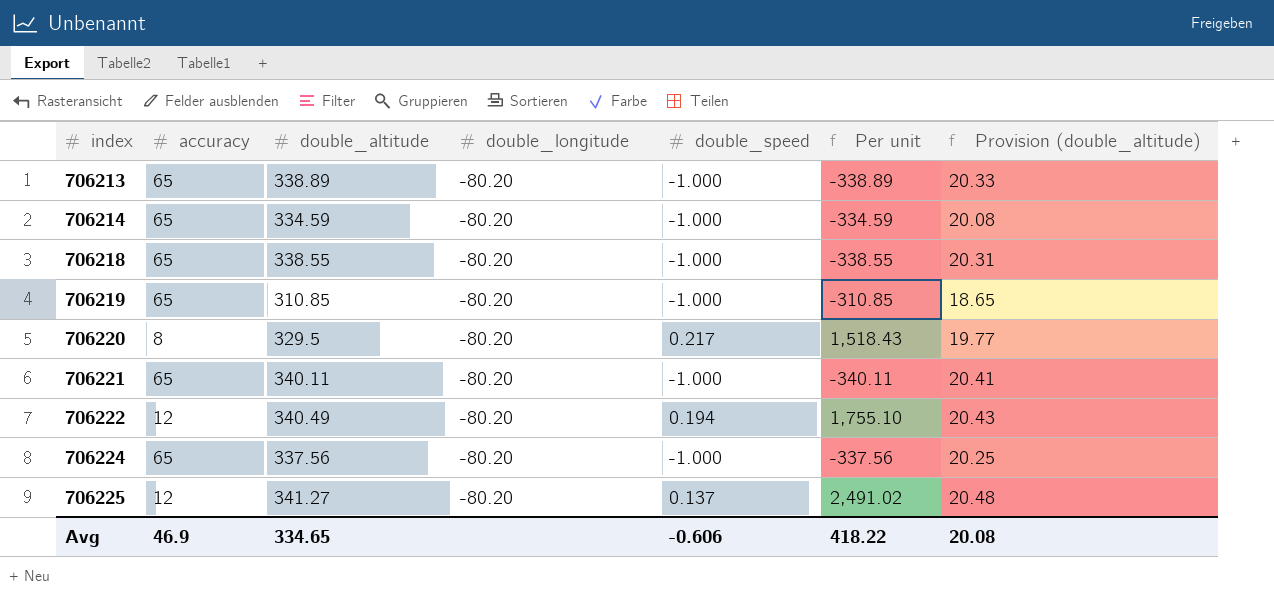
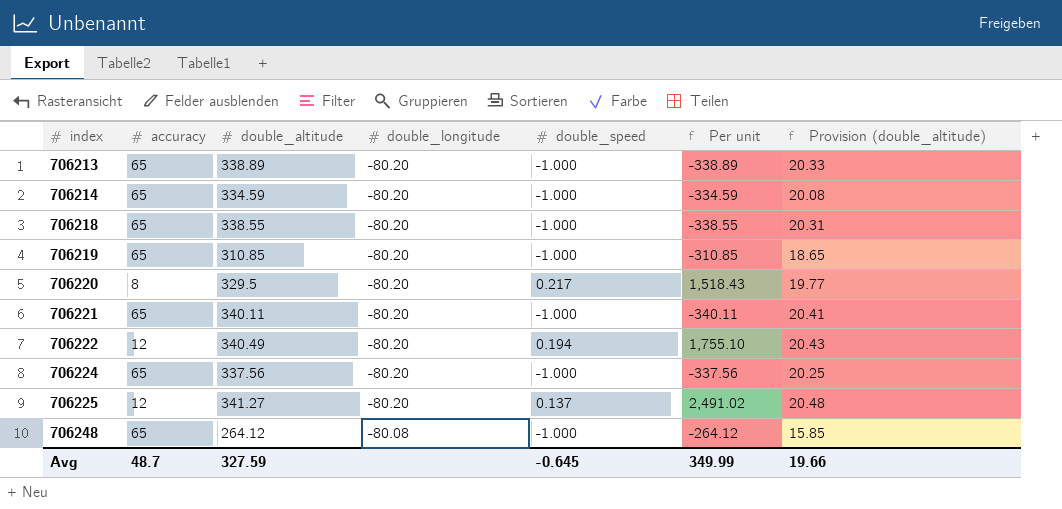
row 706248: none -> 65 | 264.12 | -80.08 | -1.000 | -264.12 | 15.85
Avg | accuracy: 46.9 -> 48.7
Avg | double_altitude: 334.65 -> 327.59
Avg | double_speed: -0.606 -> -0.645
Avg | Per unit: 418.22 -> 349.99
Avg | Provision (double_altitude): 20.08 -> 19.66

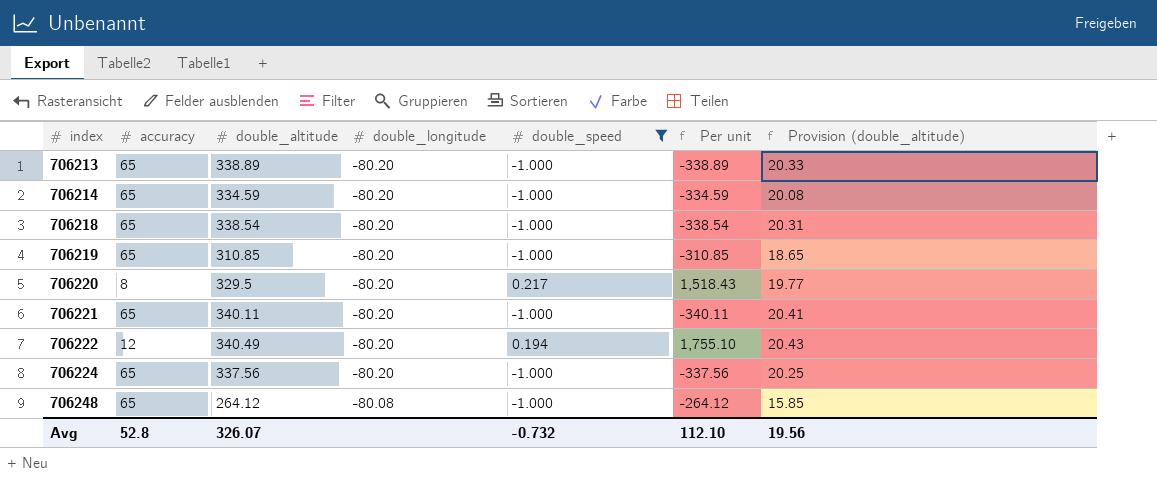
filter: none -> double_speed != 0.137
706218 | double_altitude: 338.55 -> 338.54
706218 | Per unit: -338.55 -> -338.54
Avg | accuracy: 48.7 -> 52.8
Avg | double_altitude: 327.59 -> 326.07
Avg | double_speed: -0.645 -> -0.732
Avg | Per unit: 349.99 -> 112.10
Avg | Provision (double_altitude): 19.66 -> 19.56

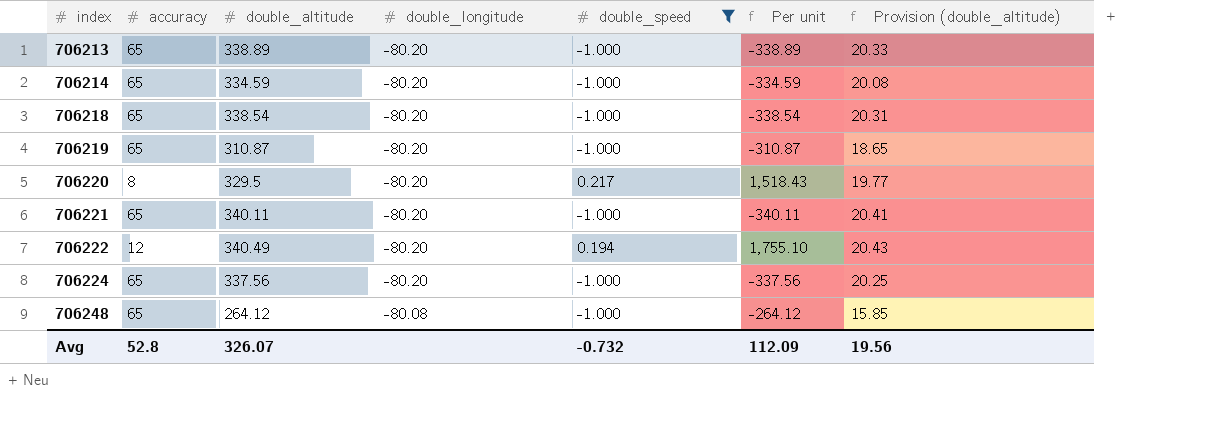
706219 | double_altitude: 310.85 -> 310.87
706219 | Per unit: -310.85 -> -310.87
Avg | Per unit: 112.10 -> 112.09

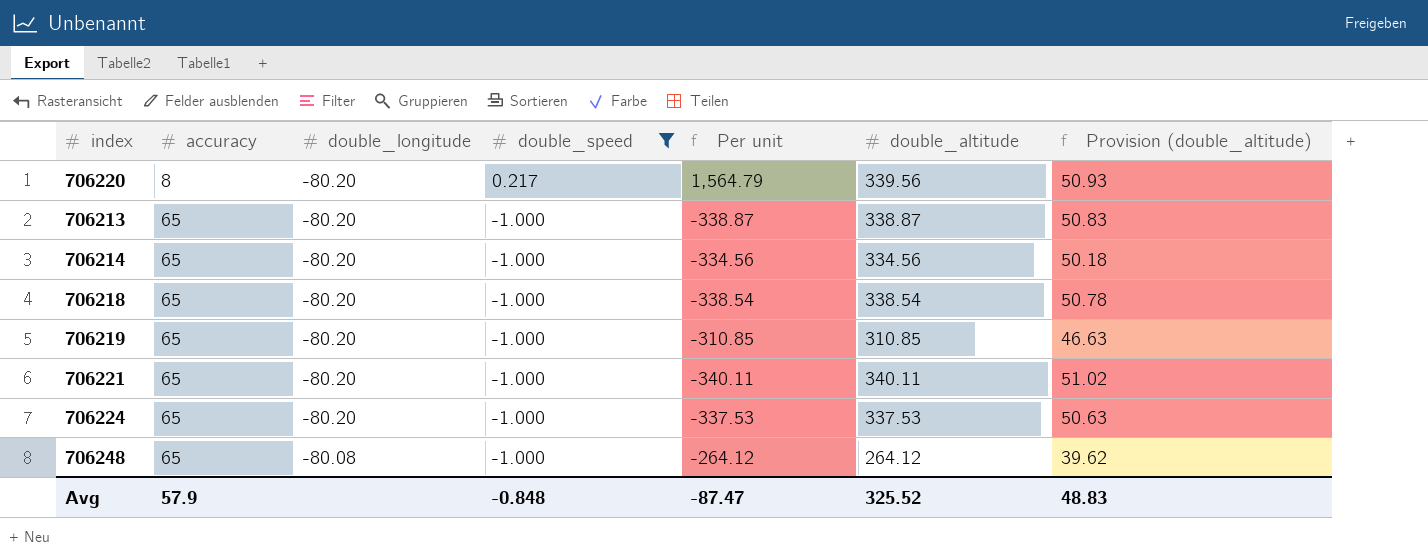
row order: index ascending -> accuracy ascending
column double_altitude | position: 3 -> 6
column Provision (double_altitude) | formula: [double_altitude] * 0.06 -> [double_altitude] * 0.15
row 706222: 12 | 340.49 | -80.20 | 0.194 | 1,755.10 | 20.43 -> none
706220 | Per unit: 1,518.43 -> 1,564.79
706220 | double_altitude: 329.5 -> 339.56
706213 | Per unit: -338.89 -> -338.87
706213 | double_altitude: 338.89 -> 338.87
706214 | Per unit: -334.59 -> -334.56
706214 | double_altitude: 334.59 -> 334.56
706219 | Per unit: -310.87 -> -310.85
706219 | double_altitude: 310.87 -> 310.85
706224 | Per unit: -337.56 -> -337.53
706224 | double_altitude: 337.56 -> 337.53
Avg | accuracy: 52.8 -> 57.9
Avg | double_speed: -0.732 -> -0.848
Avg | Per unit: 112.09 -> -87.47
Avg | double_altitude: 326.07 -> 325.52
Avg | Provision (double_altitude): 19.56 -> 48.83

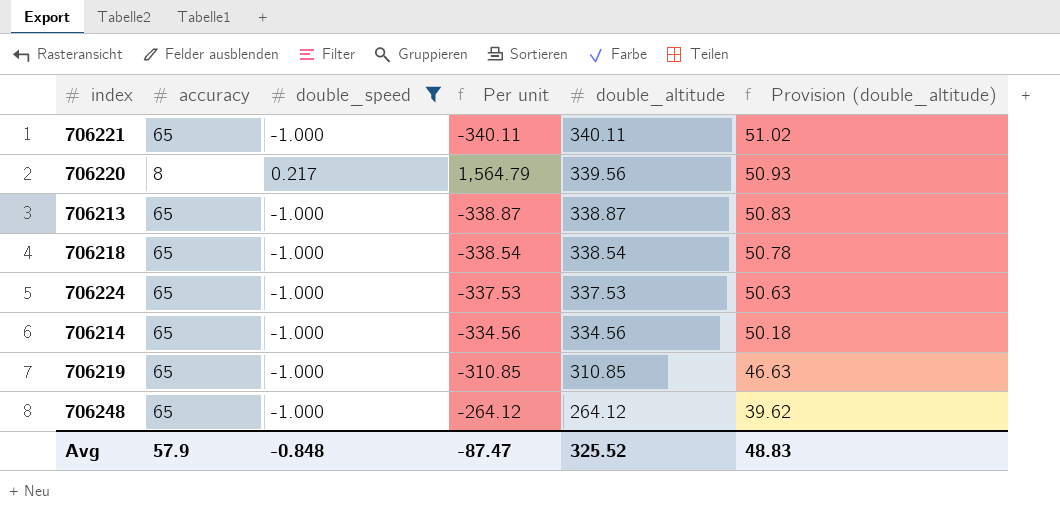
row order: accuracy ascending -> double_altitude descending
column double_longitude | position: 3 -> none

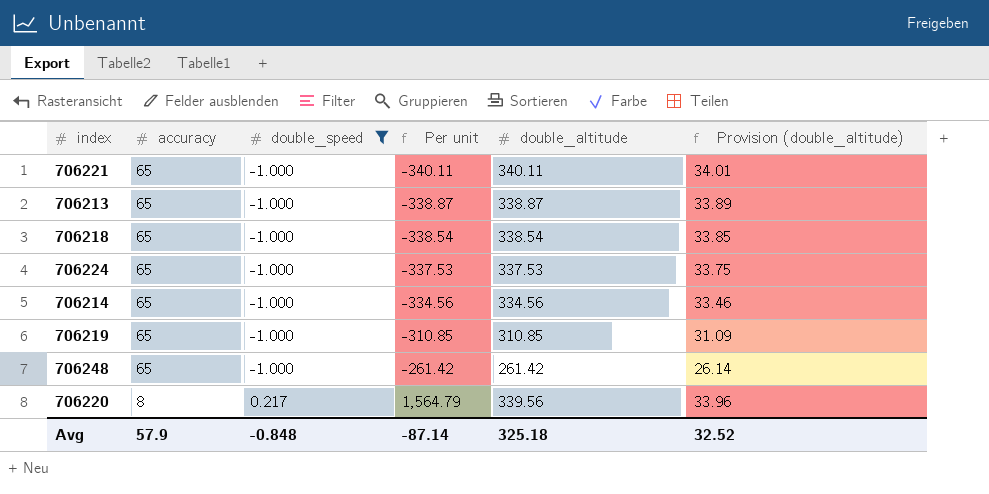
row order: double_altitude descending -> accuracy descending
column Provision (double_altitude) | formula: [double_altitude] * 0.15 -> [double_altitude] * 0.1
706248 | Per unit: -264.12 -> -261.42
706248 | double_altitude: 264.12 -> 261.42
Avg | Per unit: -87.47 -> -87.14
Avg | double_altitude: 325.52 -> 325.18
Avg | Provision (double_altitude): 48.83 -> 32.52

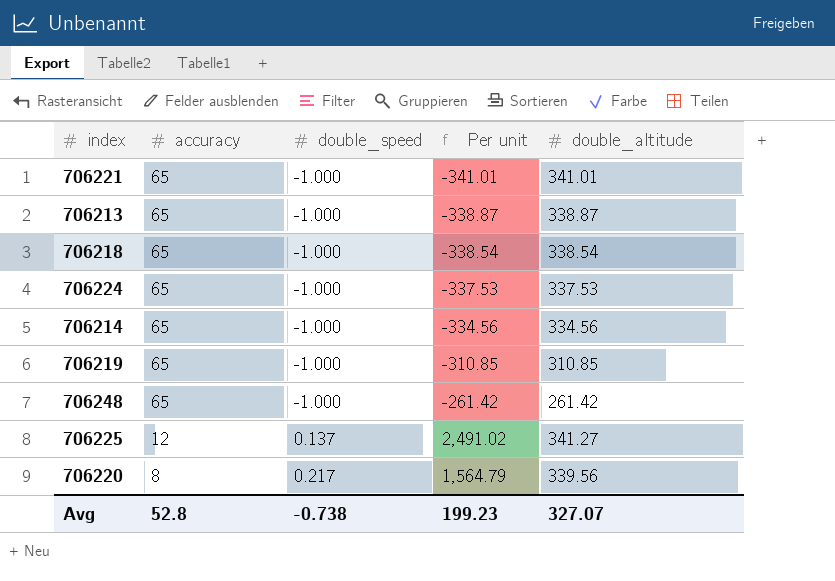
filter: double_speed != 0.137 -> none
column Provision (double_altitude) | formula: [double_altitude] * 0.1 -> none
706221 | Per unit: -340.11 -> -341.01
706221 | double_altitude: 340.11 -> 341.01
Avg | accuracy: 57.9 -> 52.8
Avg | double_speed: -0.848 -> -0.738
Avg | Per unit: -87.14 -> 199.23
Avg | double_altitude: 325.18 -> 327.07

